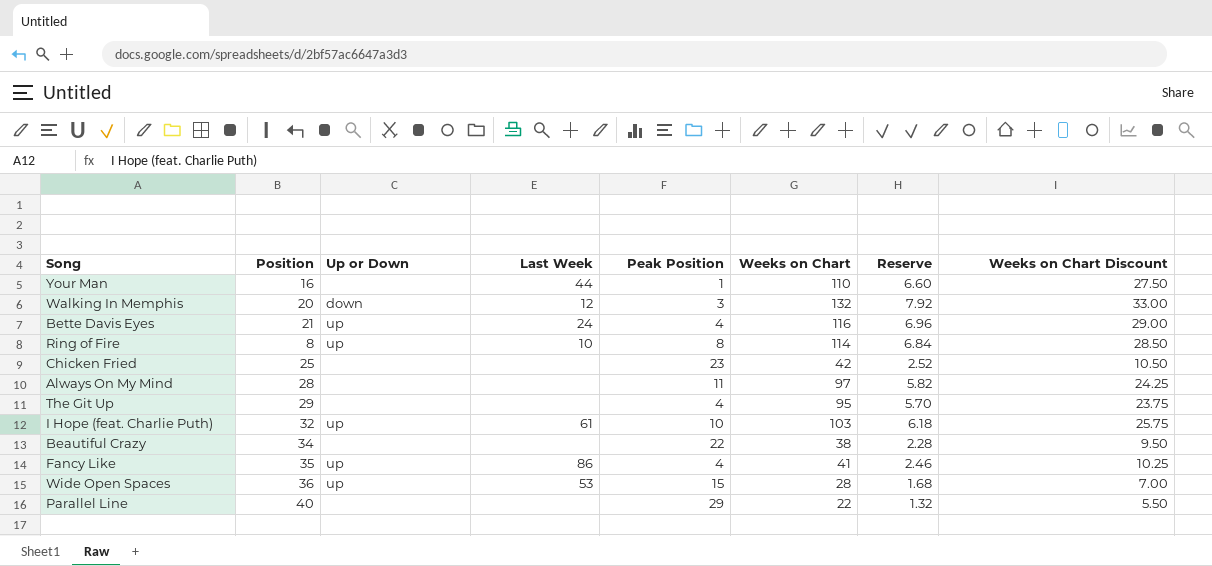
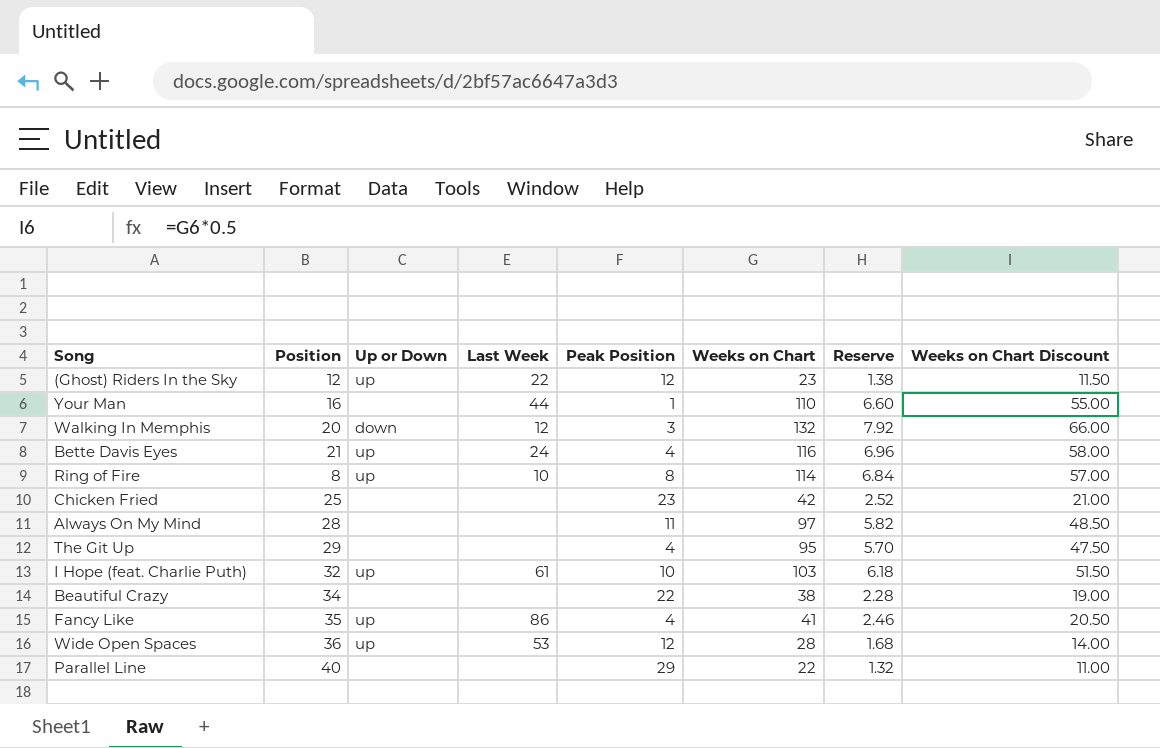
column Weeks on Chart Discount | formula: [Weeks on Chart] * 0.25 -> [Weeks on Chart] * 0.5
row (Ghost) Riders In the Sky: none -> 12 | up | 22 | 12 | 23 | 1.38 | 11.50
Wide Open Spaces | Peak Position: 15 -> 12

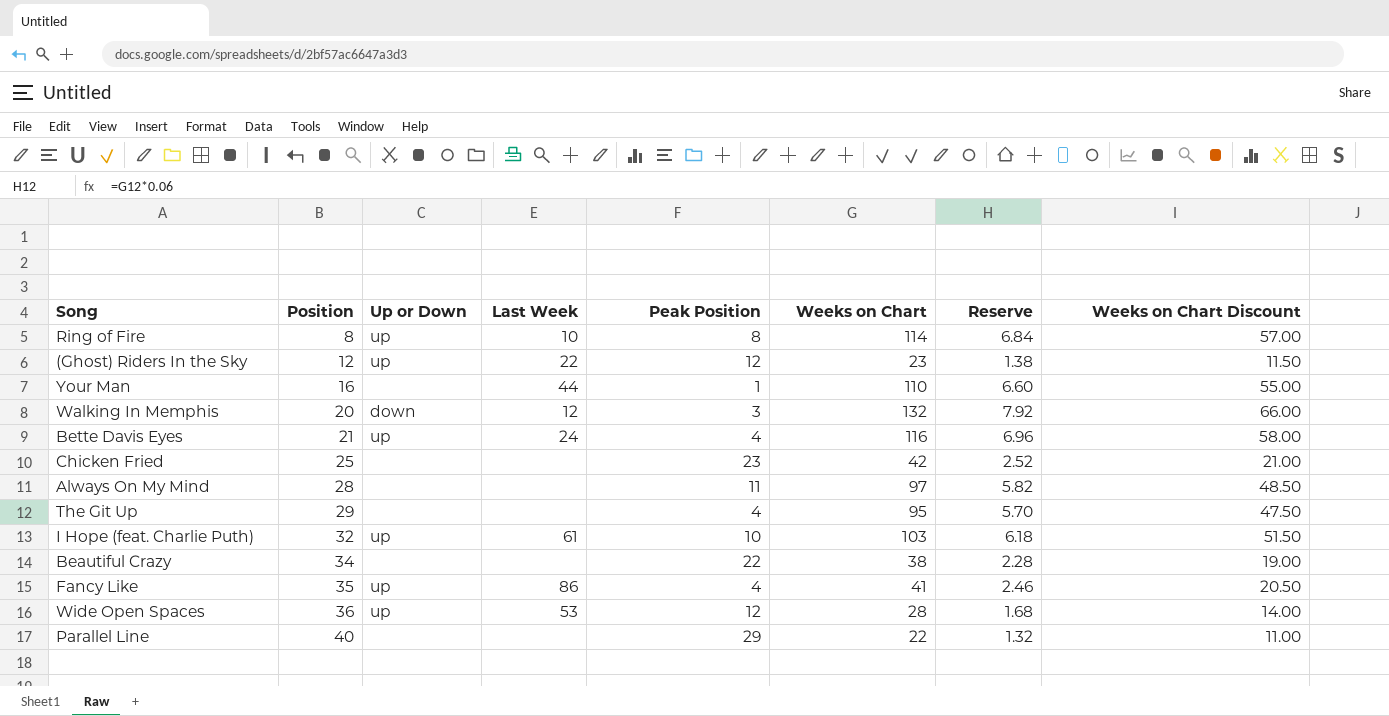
row order: none -> Position ascending

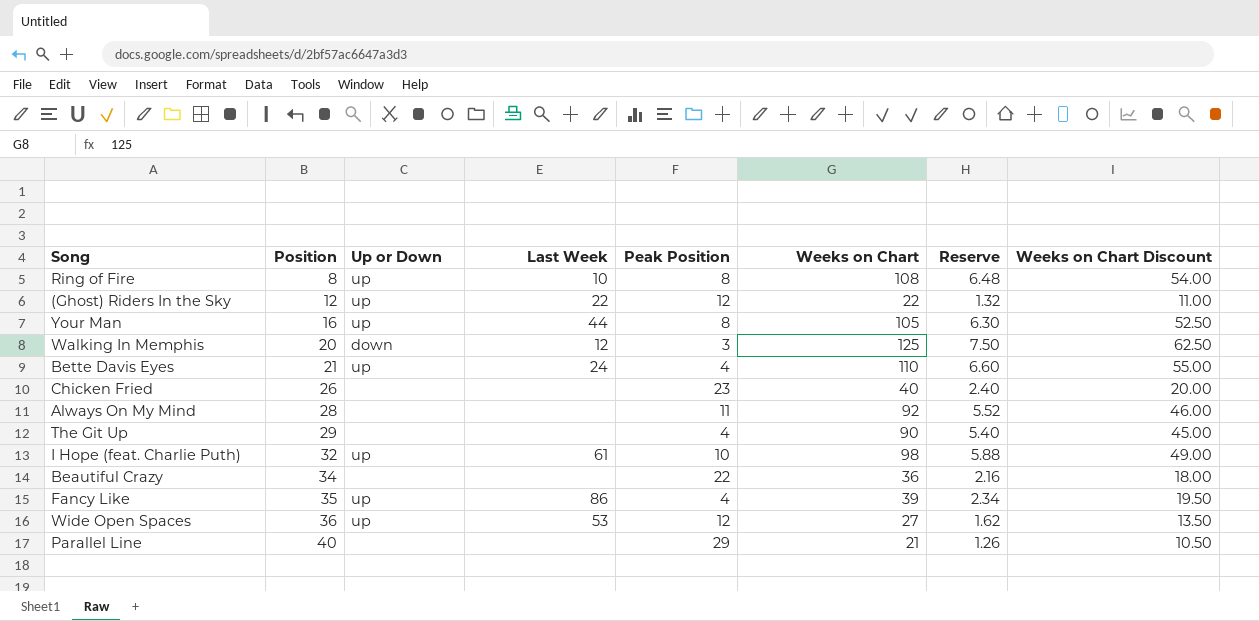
Ring of Fire | Weeks on Chart: 114 -> 108
Ring of Fire | Reserve: 6.84 -> 6.48
Ring of Fire | Weeks on Chart Discount: 57.00 -> 54.00
(Ghost) Riders In the Sky | Weeks on Chart: 23 -> 22
(Ghost) Riders In the Sky | Reserve: 1.38 -> 1.32
(Ghost) Riders In the Sky | Weeks on Chart Discount: 11.50 -> 11.00
Your Man | Up or Down: none -> up
Your Man | Peak Position: 1 -> 8
Your Man | Weeks on Chart: 110 -> 105
Your Man | Reserve: 6.60 -> 6.30
Your Man | Weeks on Chart Discount: 55.00 -> 52.50
Walking In Memphis | Weeks on Chart: 132 -> 125
Walking In Memphis | Reserve: 7.92 -> 7.50
Walking In Memphis | Weeks on Chart Discount: 66.00 -> 62.50
Bette Davis Eyes | Weeks on Chart: 116 -> 110
Bette Davis Eyes | Reserve: 6.96 -> 6.60
Bette Davis Eyes | Weeks on Chart Discount: 58.00 -> 55.00
Chicken Fried | Position: 25 -> 26
Chicken Fried | Weeks on Chart: 42 -> 40
Chicken Fried | Reserve: 2.52 -> 2.40
Chicken Fried | Weeks on Chart Discount: 21.00 -> 20.00
Always On My Mind | Weeks on Chart: 97 -> 92
Always On My Mind | Reserve: 5.82 -> 5.52
Always On My Mind | Weeks on Chart Discount: 48.50 -> 46.00
The Git Up | Weeks on Chart: 95 -> 90
The Git Up | Reserve: 5.70 -> 5.40
The Git Up | Weeks on Chart Discount: 47.50 -> 45.00
I Hope (feat. Charlie Puth) | Weeks on Chart: 103 -> 98
I Hope (feat. Charlie Puth) | Reserve: 6.18 -> 5.88
I Hope (feat. Charlie Puth) | Weeks on Chart Discount: 51.50 -> 49.00
Beautiful Crazy | Weeks on Chart: 38 -> 36
Beautiful Crazy | Reserve: 2.28 -> 2.16
Beautiful Crazy | Weeks on Chart Discount: 19.00 -> 18.00
Fancy Like | Weeks on Chart: 41 -> 39
Fancy Like | Reserve: 2.46 -> 2.34
Fancy Like | Weeks on Chart Discount: 20.50 -> 19.50
Wide Open Spaces | Weeks on Chart: 28 -> 27
Wide Open Spaces | Reserve: 1.68 -> 1.62
Wide Open Spaces | Weeks on Chart Discount: 14.00 -> 13.50
Parallel Line | Weeks on Chart: 22 -> 21
Parallel Line | Reserve: 1.32 -> 1.26
Parallel Line | Weeks on Chart Discount: 11.00 -> 10.50

